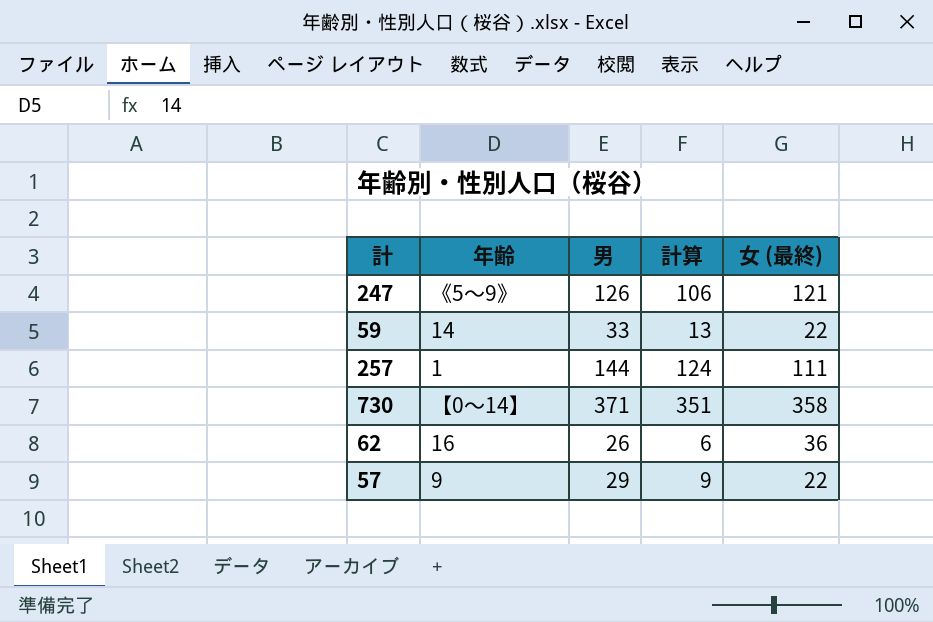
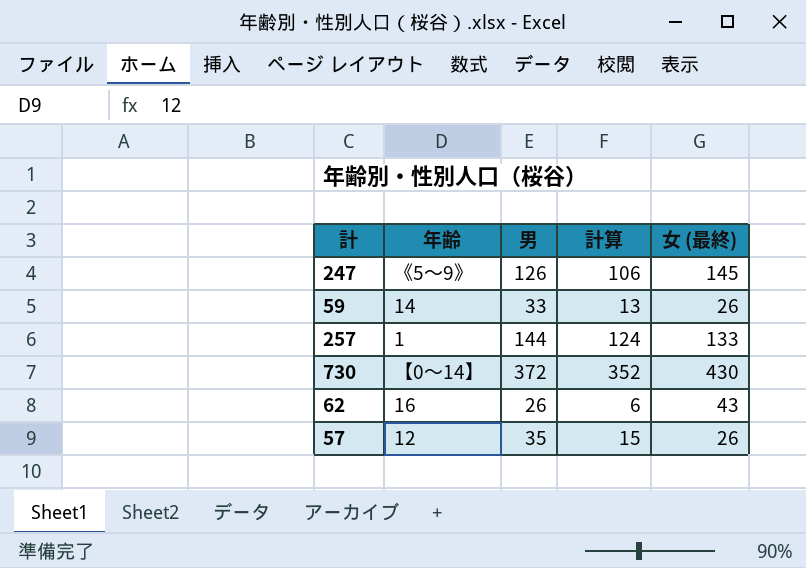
247 | 女 (最終): 121 -> 145
59 | 女 (最終): 22 -> 26
257 | 女 (最終): 111 -> 133
730 | 男: 371 -> 372
730 | 計算: 351 -> 352
730 | 女 (最終): 358 -> 430
62 | 女 (最終): 36 -> 43
57 | 年齢: 9 -> 12
57 | 男: 29 -> 35
57 | 計算: 9 -> 15
57 | 女 (最終): 22 -> 26

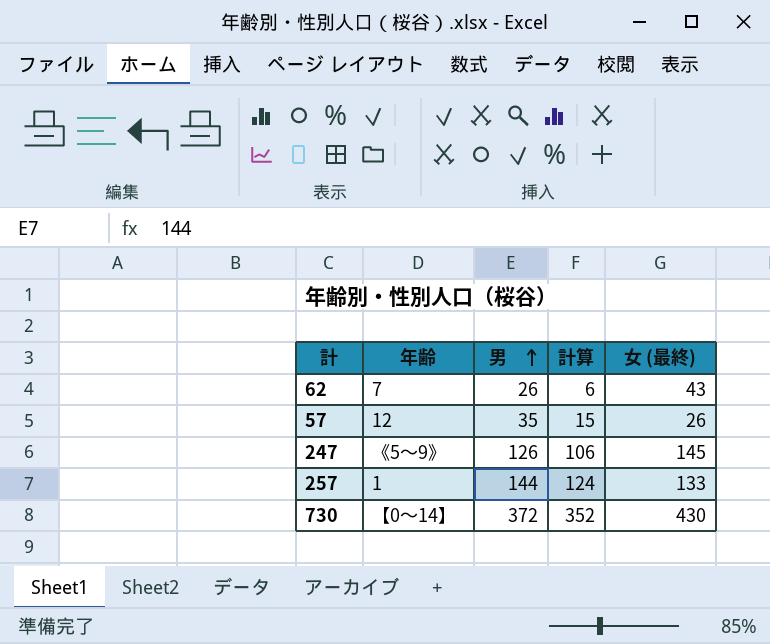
row order: none -> 男 ascending
row 59: 14 | 33 | 13 | 26 -> none
62 | 年齢: 16 -> 7

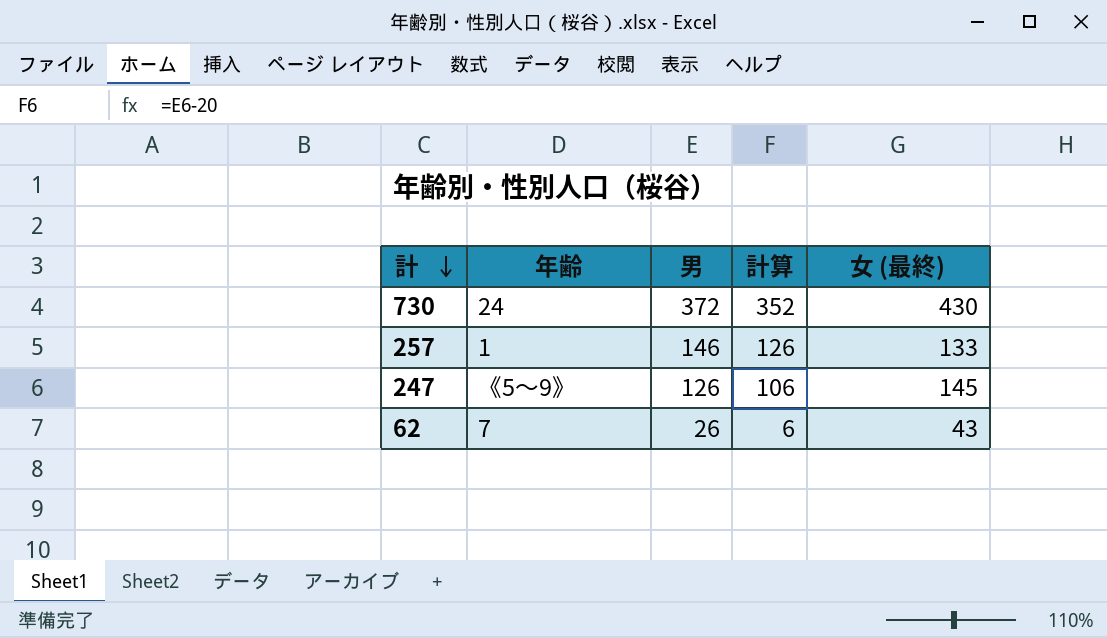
row order: 男 ascending -> 計 descending
row 57: 12 | 35 | 15 | 26 -> none
730 | 年齢: 【0～14】 -> 24
257 | 男: 144 -> 146
257 | 計算: 124 -> 126

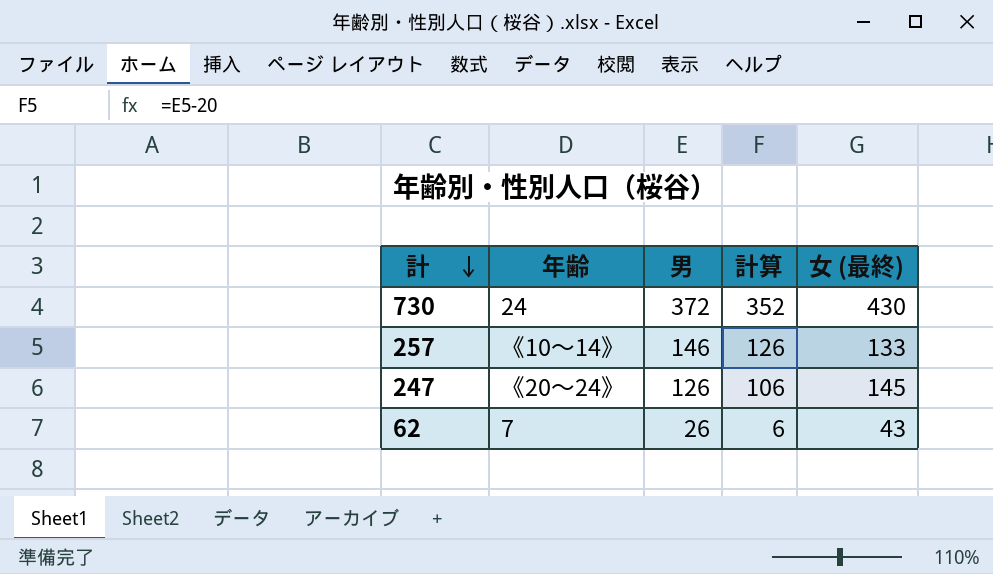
257 | 年齢: 1 -> 《10～14》
247 | 年齢: 《5～9》 -> 《20～24》

